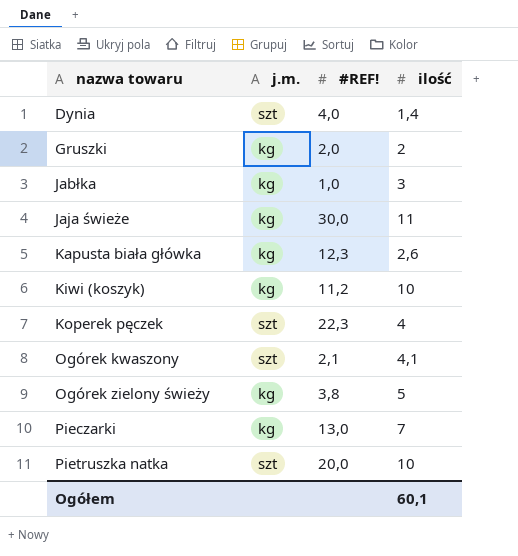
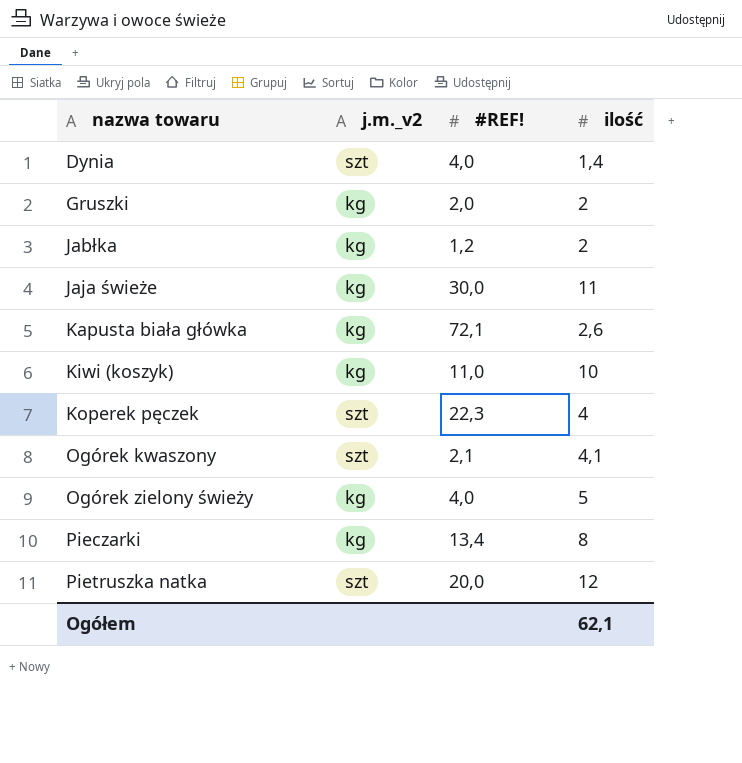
column name: j.m. -> j.m._v2
Jabłka | #REF!: 1,0 -> 1,2
Jabłka | ilość: 3 -> 2
Kapusta biała główka | #REF!: 12,3 -> 72,1
Kiwi (koszyk) | #REF!: 11,2 -> 11,0
Ogórek zielony świeży | #REF!: 3,8 -> 4,0
Pieczarki | #REF!: 13,0 -> 13,4
Pieczarki | ilość: 7 -> 8
Pietruszka natka | ilość: 10 -> 12
Ogółem | ilość: 60,1 -> 62,1

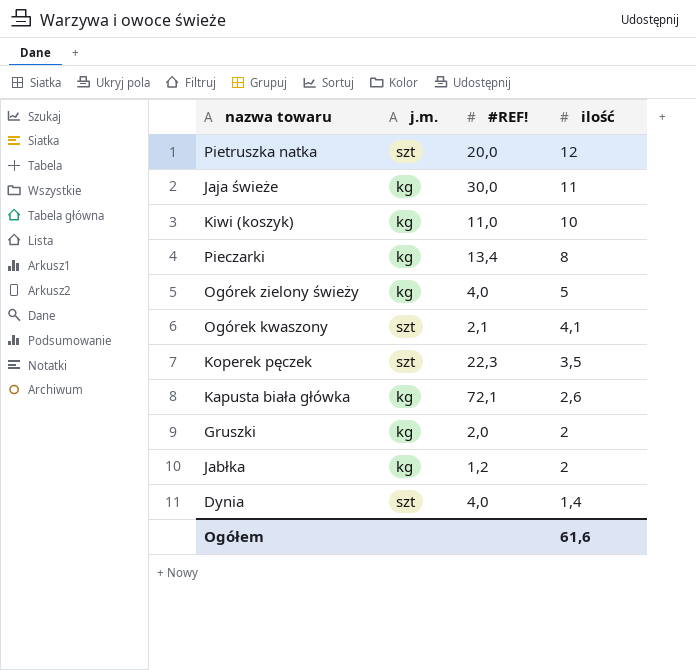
row order: nazwa towaru ascending -> ilość descending
column name: j.m._v2 -> j.m.
Koperek pęczek | ilość: 4 -> 3,5
Ogółem | ilość: 62,1 -> 61,6

